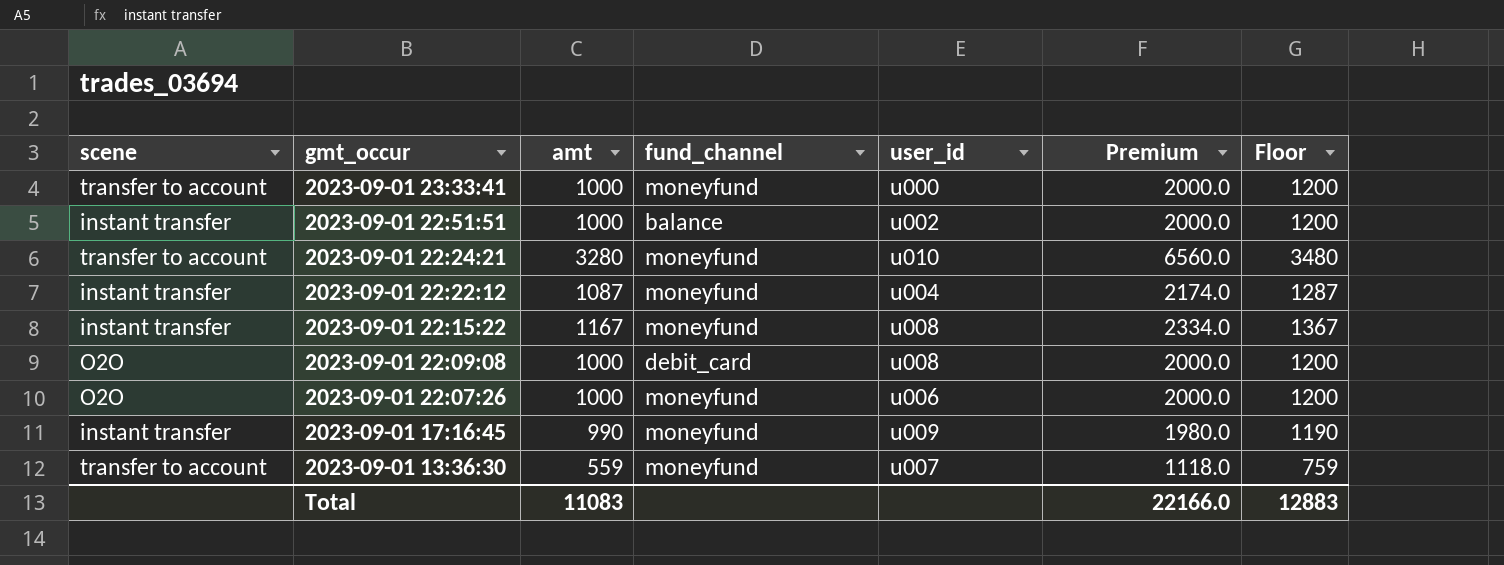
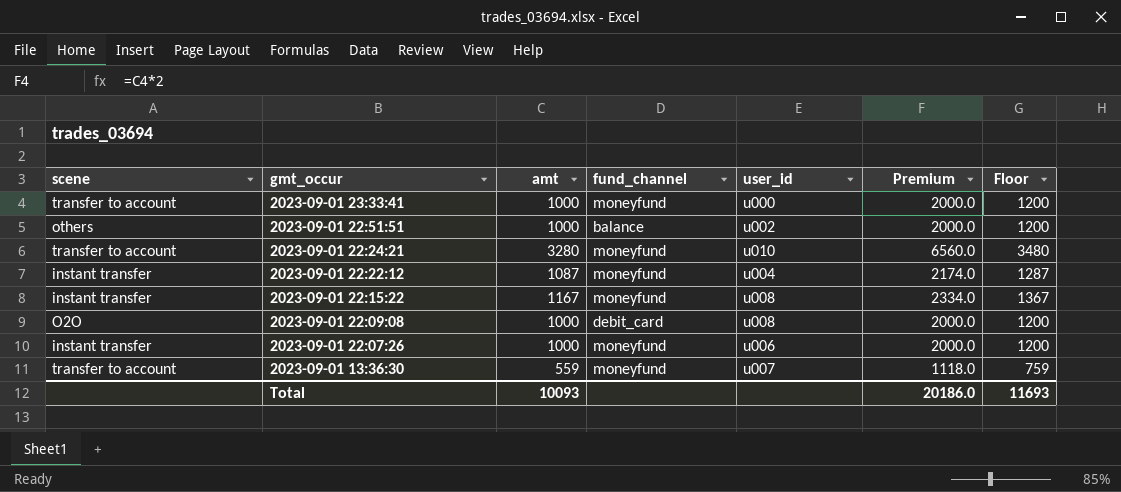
row 2023-09-01 17:16:45: instant transfer | 990 | moneyfund | u009 | 1980.0 | 1190 -> none
2023-09-01 22:51:51 | scene: instant transfer -> others
2023-09-01 22:07:26 | scene: O2O -> instant transfer
Total | amt: 11083 -> 10093
Total | Premium: 22166.0 -> 20186.0
Total | Floor: 12883 -> 11693

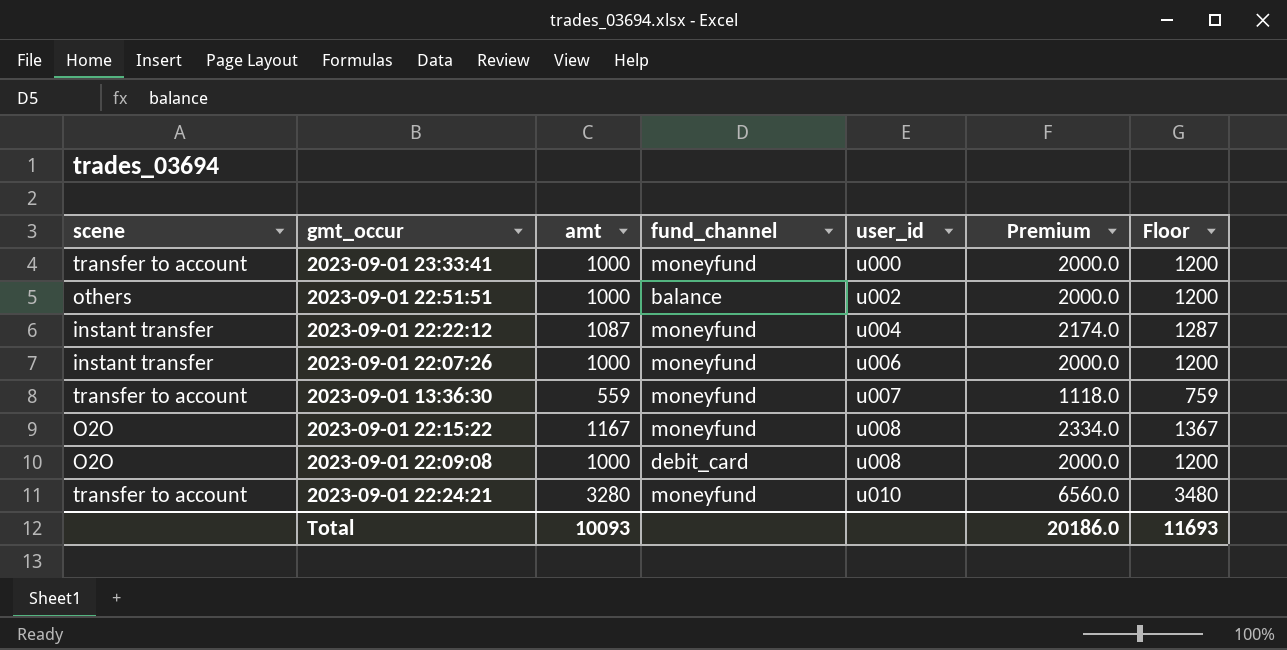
row order: gmt_occur descending -> user_id ascending
2023-09-01 22:15:22 | scene: instant transfer -> O2O

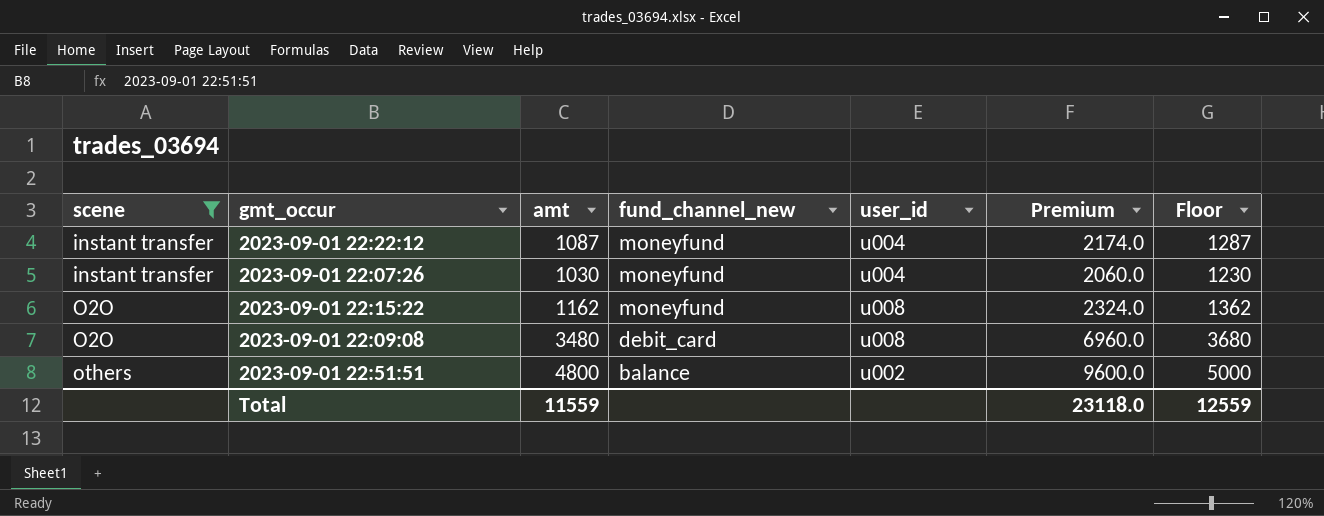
filter: none -> scene != transfer to account
row order: user_id ascending -> scene ascending
column name: fund_channel -> fund_channel_new
2023-09-01 22:07:26 | amt: 1000 -> 1030
2023-09-01 22:07:26 | user_id: u006 -> u004
2023-09-01 22:07:26 | Premium: 2000.0 -> 2060.0
2023-09-01 22:07:26 | Floor: 1200 -> 1230
2023-09-01 22:15:22 | amt: 1167 -> 1162
2023-09-01 22:15:22 | Premium: 2334.0 -> 2324.0
2023-09-01 22:15:22 | Floor: 1367 -> 1362
2023-09-01 22:09:08 | amt: 1000 -> 3480
2023-09-01 22:09:08 | Premium: 2000.0 -> 6960.0
2023-09-01 22:09:08 | Floor: 1200 -> 3680
2023-09-01 22:51:51 | amt: 1000 -> 4800
2023-09-01 22:51:51 | Premium: 2000.0 -> 9600.0
2023-09-01 22:51:51 | Floor: 1200 -> 5000
Total | amt: 10093 -> 11559
Total | Premium: 20186.0 -> 23118.0
Total | Floor: 11693 -> 12559

